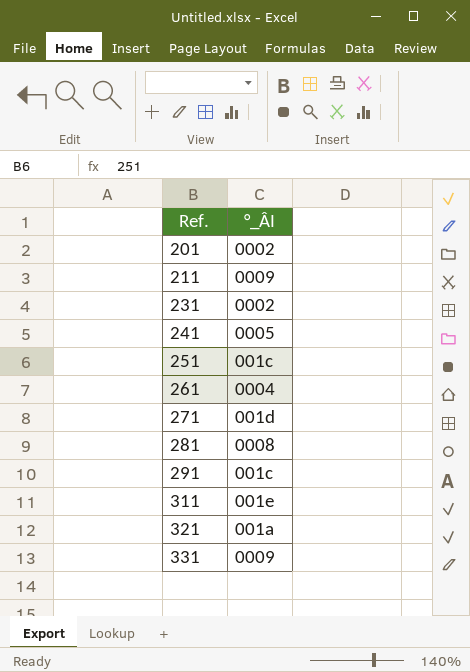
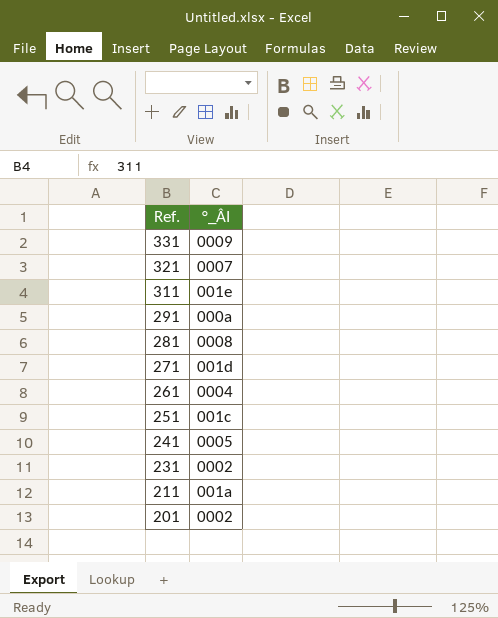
row order: Ref. ascending -> Ref. descending
321 | °_ÂI: 001a -> 0007
291 | °_ÂI: 001c -> 000a
211 | °_ÂI: 0009 -> 001a

